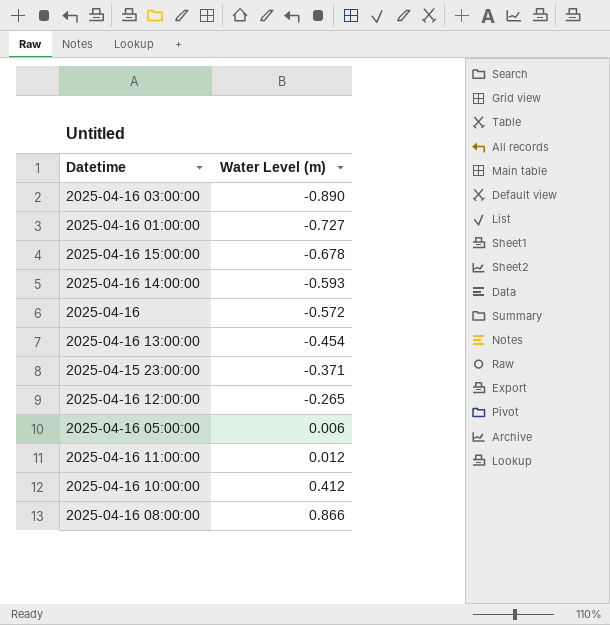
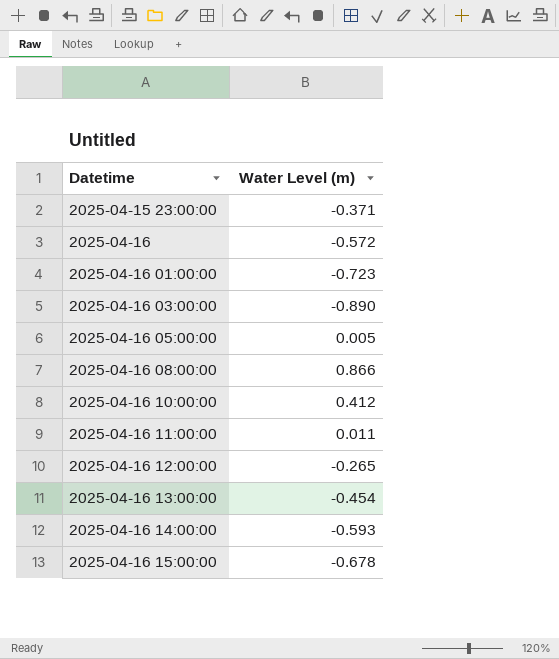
row order: Water Level (m) ascending -> Datetime ascending
2025-04-16 01:00:00 | Water Level (m): -0.727 -> -0.723
2025-04-16 05:00:00 | Water Level (m): 0.006 -> 0.005
2025-04-16 11:00:00 | Water Level (m): 0.012 -> 0.011

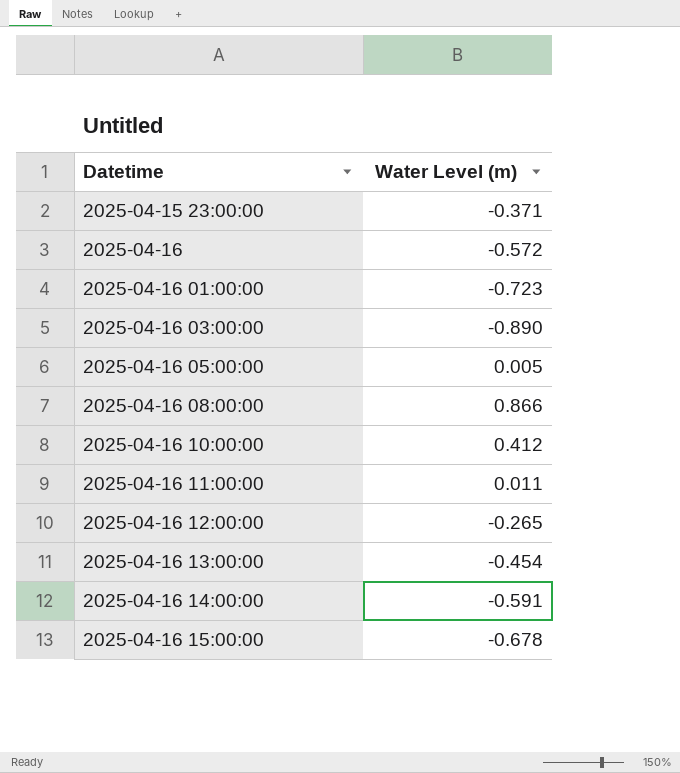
2025-04-16 14:00:00 | Water Level (m): -0.593 -> -0.591

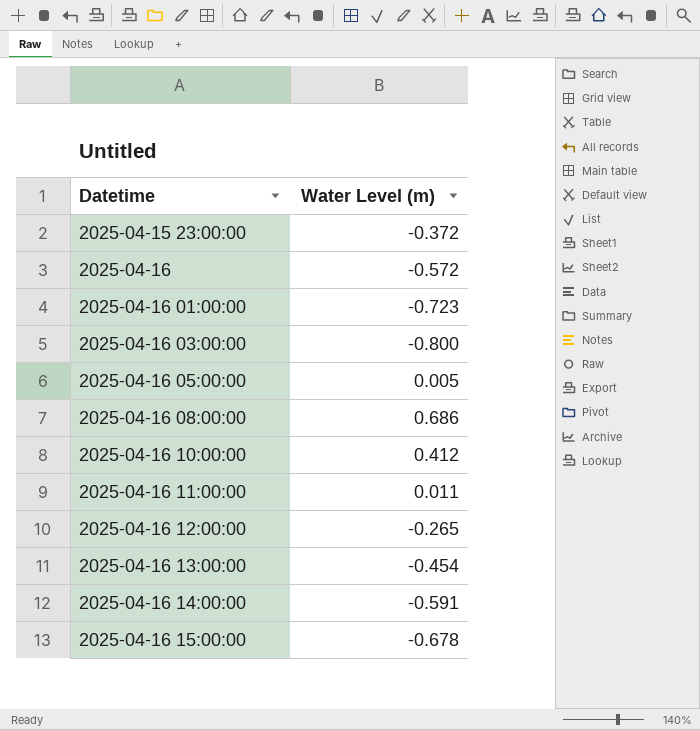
2025-04-15 23:00:00 | Water Level (m): -0.371 -> -0.372
2025-04-16 03:00:00 | Water Level (m): -0.890 -> -0.800
2025-04-16 08:00:00 | Water Level (m): 0.866 -> 0.686

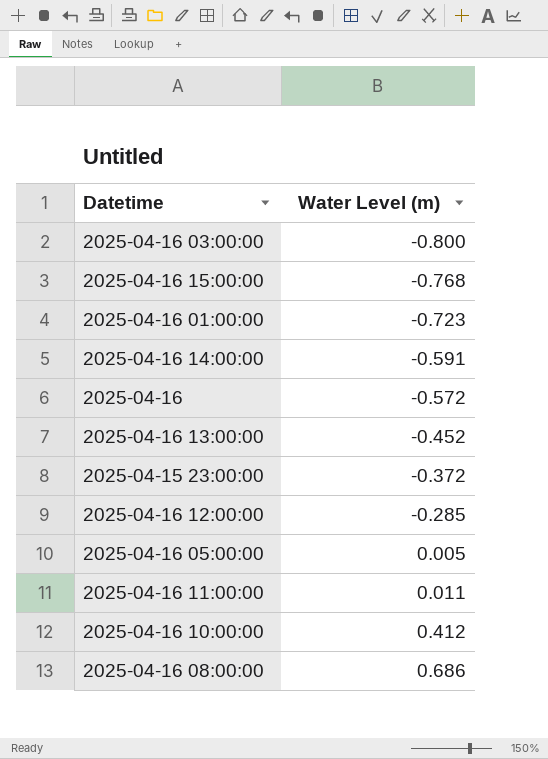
row order: Datetime ascending -> Water Level (m) ascending
2025-04-16 15:00:00 | Water Level (m): -0.678 -> -0.768
2025-04-16 13:00:00 | Water Level (m): -0.454 -> -0.452
2025-04-16 12:00:00 | Water Level (m): -0.265 -> -0.285

